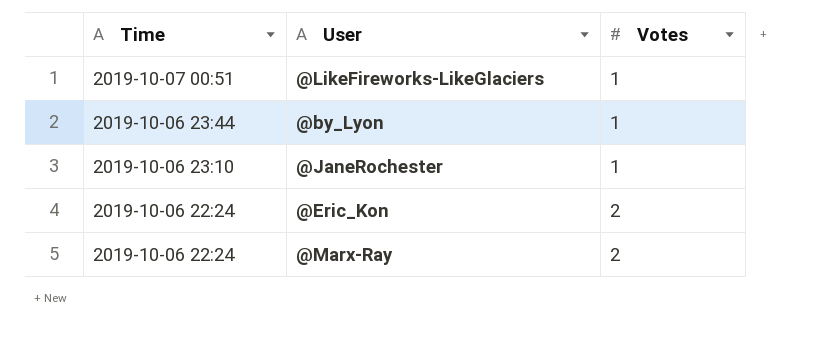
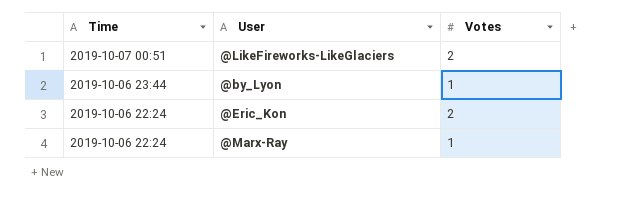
row @JaneRochester: 2019-10-06 23:10 | 1 -> none
@LikeFireworks-LikeGlaciers | Votes: 1 -> 2
@Marx-Ray | Votes: 2 -> 1

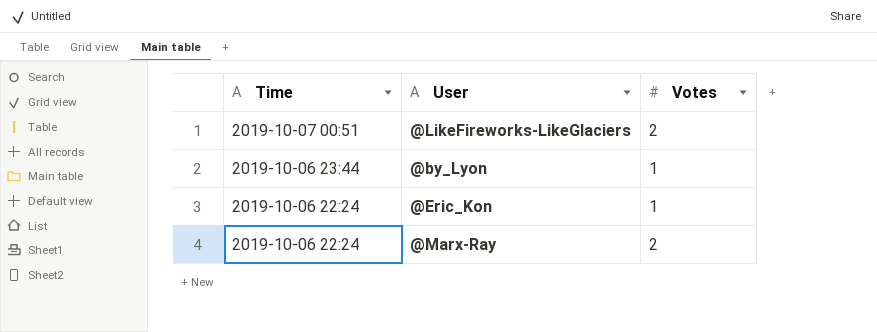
@Eric_Kon | Votes: 2 -> 1
@Marx-Ray | Votes: 1 -> 2

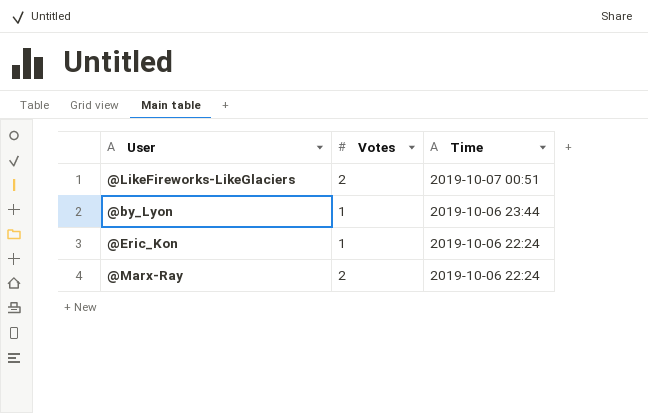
column Time | position: 1 -> 3

